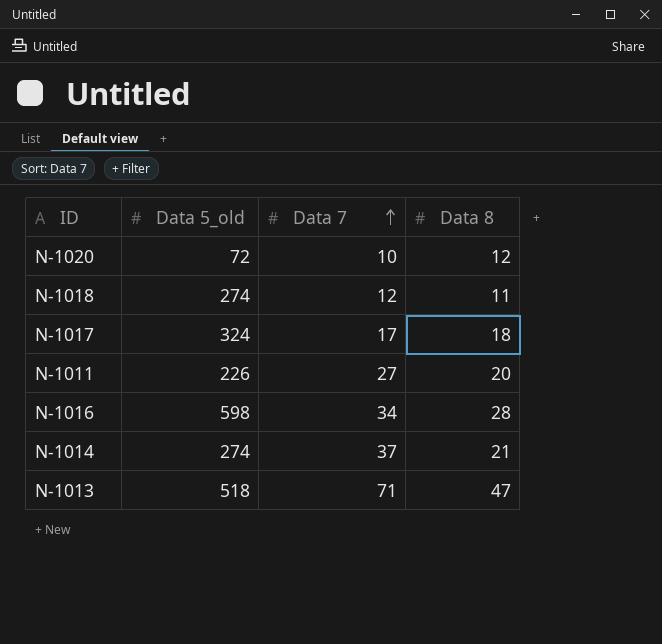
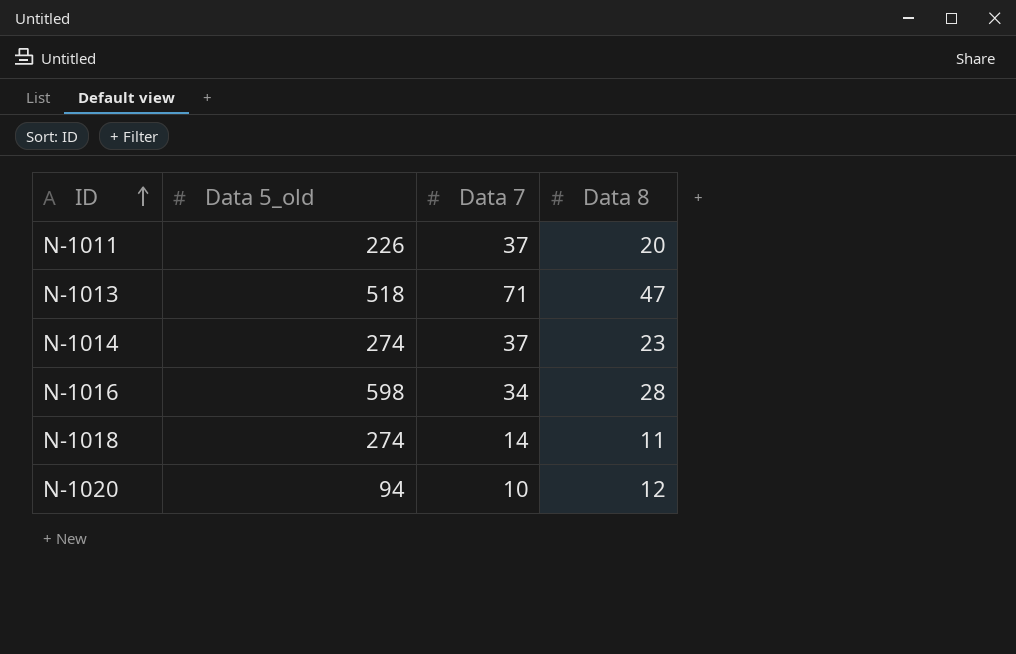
row order: Data 7 ascending -> ID ascending
row N-1017: 324 | 17 | 18 -> none
N-1011 | Data 7: 27 -> 37
N-1014 | Data 8: 21 -> 23
N-1018 | Data 7: 12 -> 14
N-1020 | Data 5_old: 72 -> 94

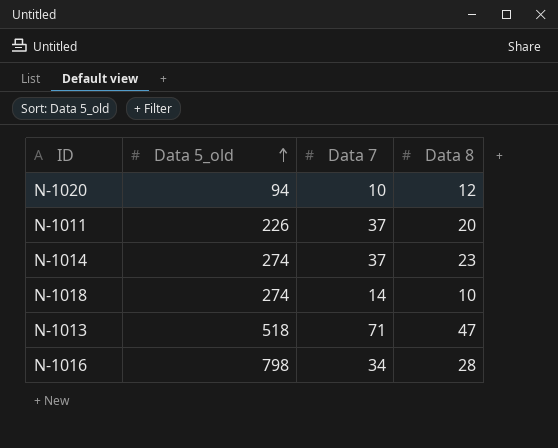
row order: ID ascending -> Data 5_old ascending
N-1018 | Data 8: 11 -> 10
N-1016 | Data 5_old: 598 -> 798

